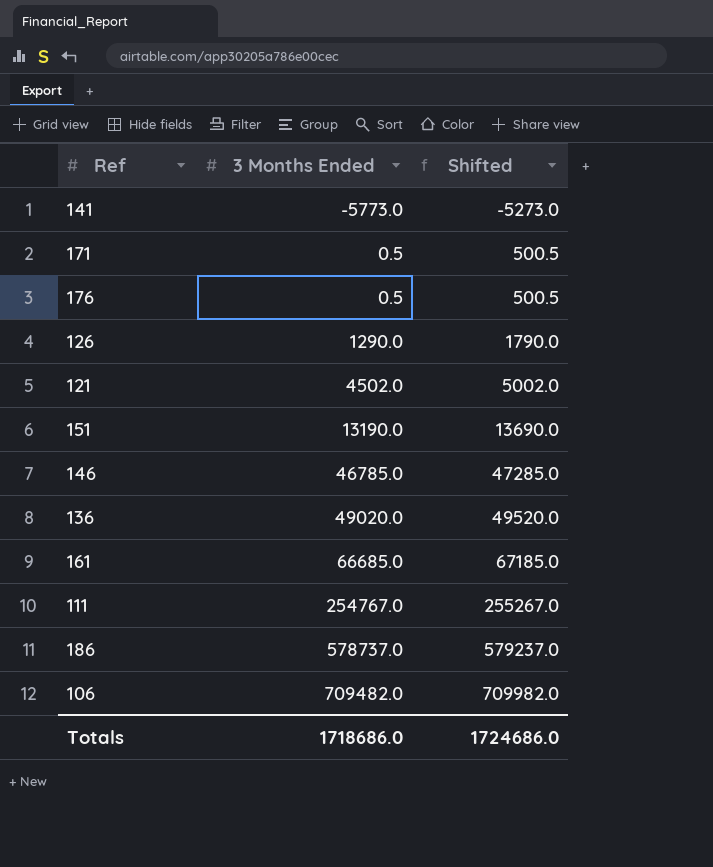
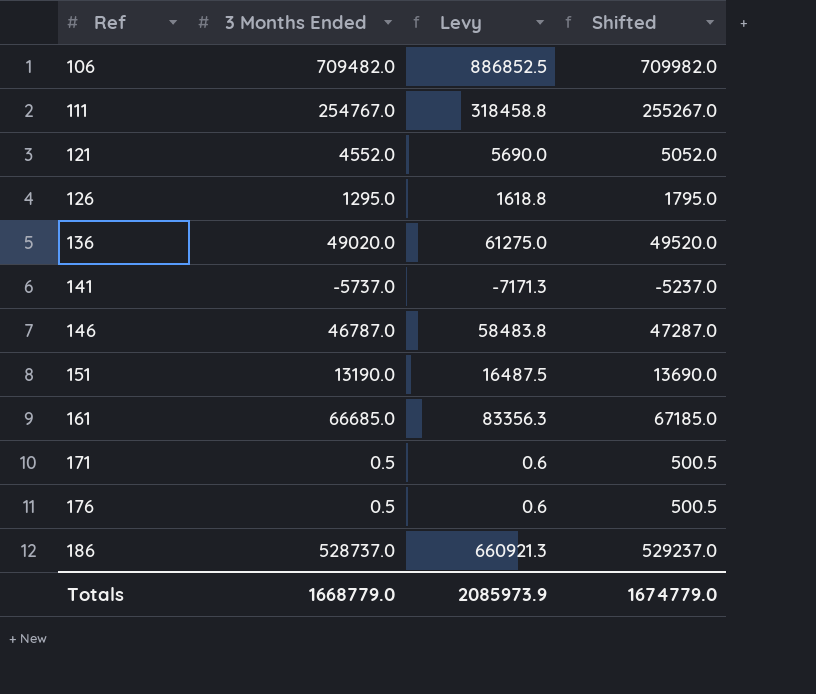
row order: 3 Months Ended ascending -> Ref ascending
column Levy | formula: none -> [3 Months Ended] * 1.25
121 | 3 Months Ended: 4502.0 -> 4552.0
121 | Shifted: 5002.0 -> 5052.0
126 | 3 Months Ended: 1290.0 -> 1295.0
126 | Shifted: 1790.0 -> 1795.0
141 | 3 Months Ended: -5773.0 -> -5737.0
141 | Shifted: -5273.0 -> -5237.0
146 | 3 Months Ended: 46785.0 -> 46787.0
146 | Shifted: 47285.0 -> 47287.0
186 | 3 Months Ended: 578737.0 -> 528737.0
186 | Shifted: 579237.0 -> 529237.0
Totals | 3 Months Ended: 1718686.0 -> 1668779.0
Totals | Shifted: 1724686.0 -> 1674779.0

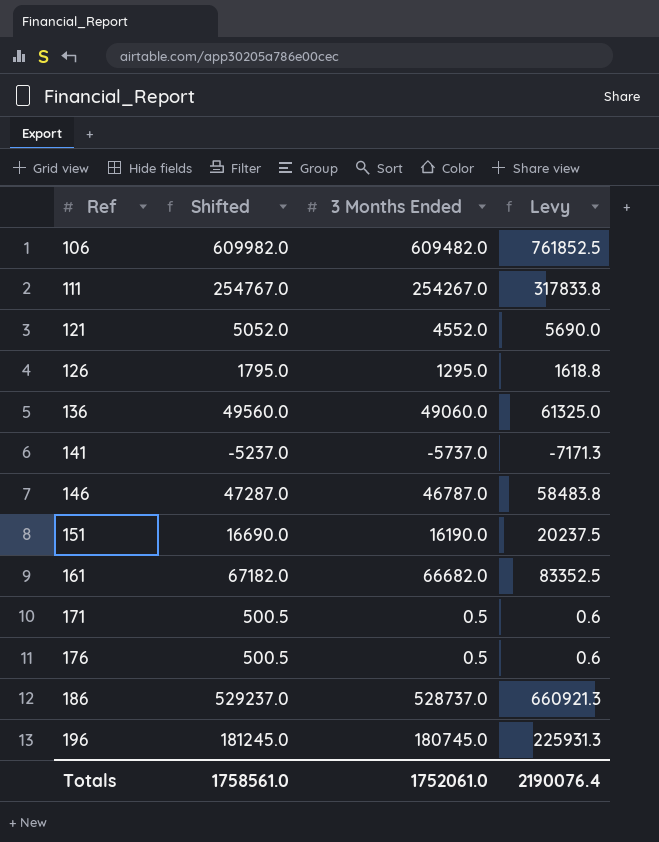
column Shifted | position: 4 -> 2
106 | Shifted: 709982.0 -> 609982.0
106 | 3 Months Ended: 709482.0 -> 609482.0
106 | Levy: 886852.5 -> 761852.5
111 | Shifted: 255267.0 -> 254767.0
111 | 3 Months Ended: 254767.0 -> 254267.0
111 | Levy: 318458.8 -> 317833.8
136 | Shifted: 49520.0 -> 49560.0
136 | 3 Months Ended: 49020.0 -> 49060.0
136 | Levy: 61275.0 -> 61325.0
151 | Shifted: 13690.0 -> 16690.0
151 | 3 Months Ended: 13190.0 -> 16190.0
151 | Levy: 16487.5 -> 20237.5
161 | Shifted: 67185.0 -> 67182.0
161 | 3 Months Ended: 66685.0 -> 66682.0
161 | Levy: 83356.3 -> 83352.5
row 196: none -> 181245.0 | 180745.0 | 225931.3
Totals | Shifted: 1674779.0 -> 1758561.0
Totals | 3 Months Ended: 1668779.0 -> 1752061.0
Totals | Levy: 2085973.9 -> 2190076.4

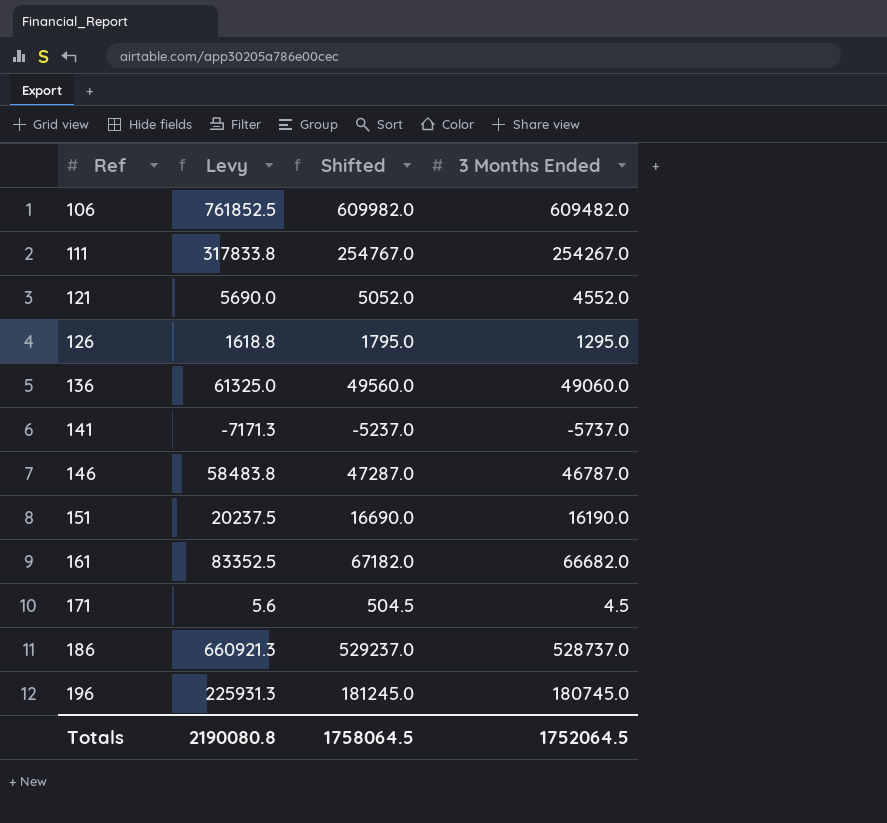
column Levy | position: 4 -> 2
row 176: 500.5 | 0.5 | 0.6 -> none
171 | Levy: 0.6 -> 5.6
171 | Shifted: 500.5 -> 504.5
171 | 3 Months Ended: 0.5 -> 4.5
Totals | Levy: 2190076.4 -> 2190080.8
Totals | Shifted: 1758561.0 -> 1758064.5
Totals | 3 Months Ended: 1752061.0 -> 1752064.5

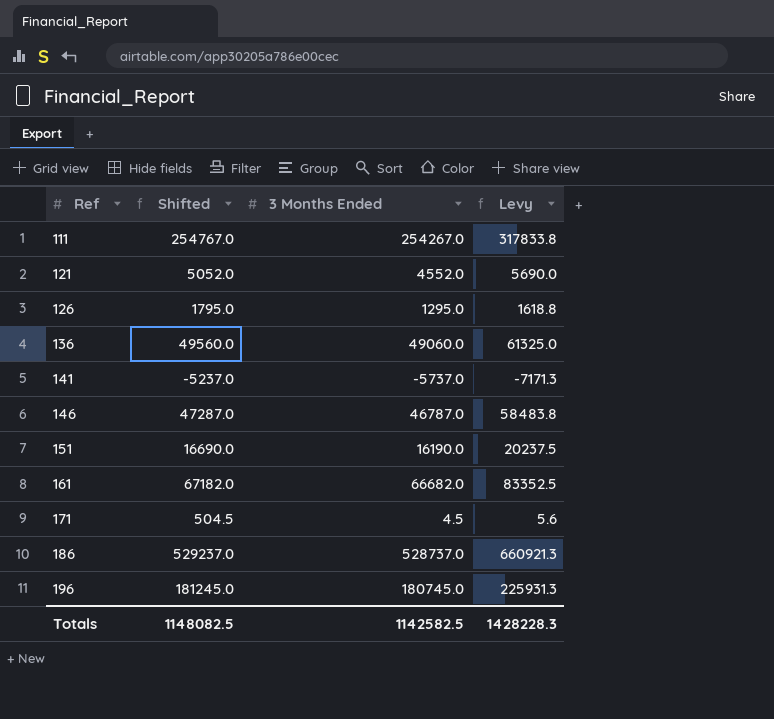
column Levy | position: 2 -> 4
row 106: 761852.5 | 609982.0 | 609482.0 -> none
Totals | Shifted: 1758064.5 -> 1148082.5
Totals | 3 Months Ended: 1752064.5 -> 1142582.5
Totals | Levy: 2190080.8 -> 1428228.3

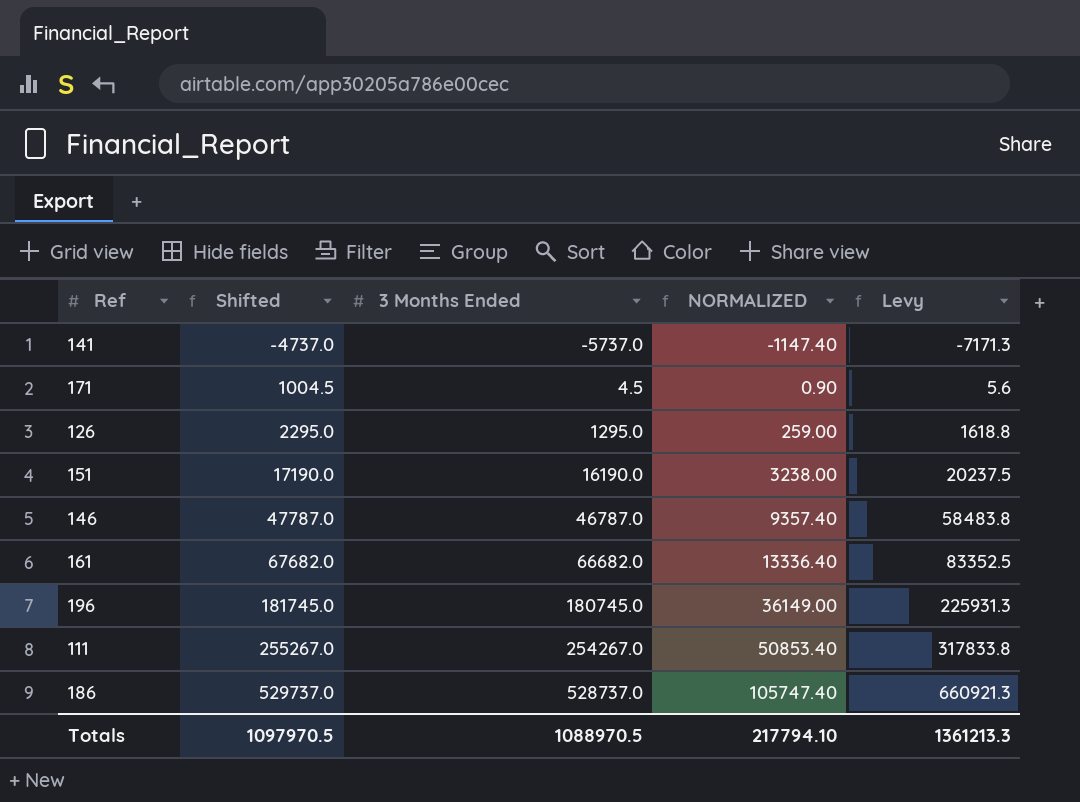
row order: Ref ascending -> Shifted ascending
column Shifted | formula: [3 Months Ended] + 500 -> [3 Months Ended] + 1000
column NORMALIZED | formula: none -> [3 Months Ended] * 0.2
row 121: 5052.0 | 4552.0 | 5690.0 -> none
row 136: 49560.0 | 49060.0 | 61325.0 -> none
Totals | Shifted: 1148082.5 -> 1097970.5
Totals | 3 Months Ended: 1142582.5 -> 1088970.5
Totals | Levy: 1428228.3 -> 1361213.3

